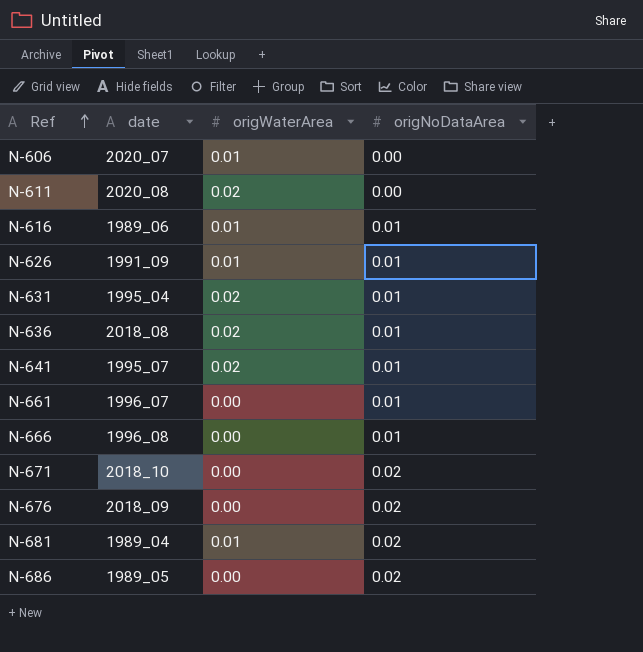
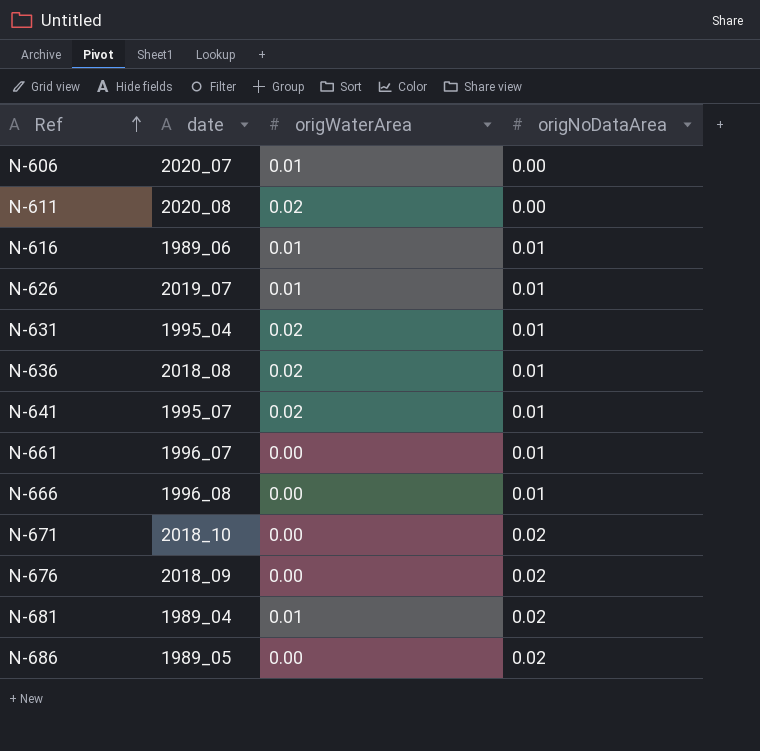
N-626 | date: 1991_09 -> 2019_07

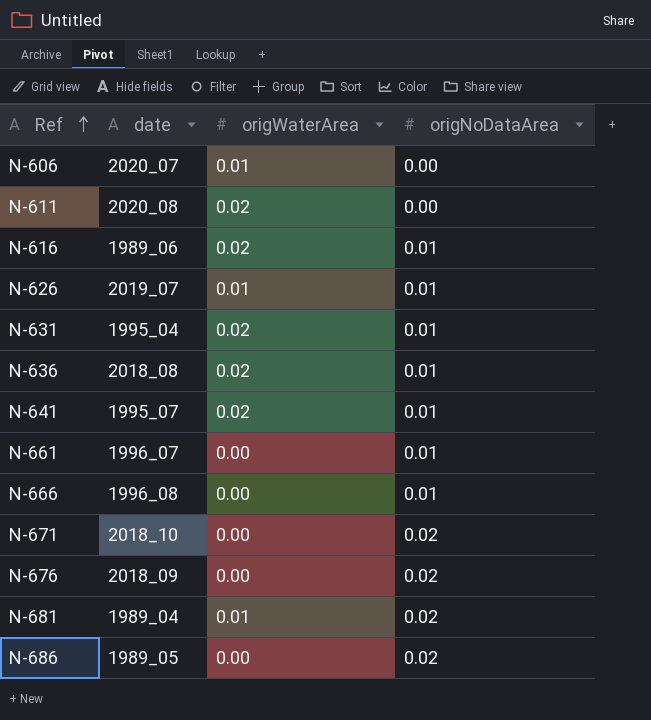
N-616 | origWaterArea: 0.01 -> 0.02

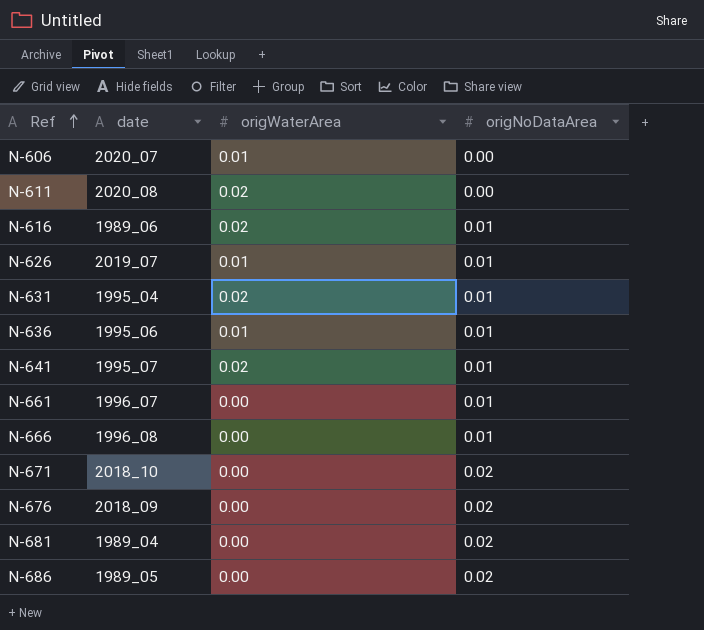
N-636 | date: 2018_08 -> 1995_06
N-636 | origWaterArea: 0.02 -> 0.01
N-681 | origWaterArea: 0.01 -> 0.00

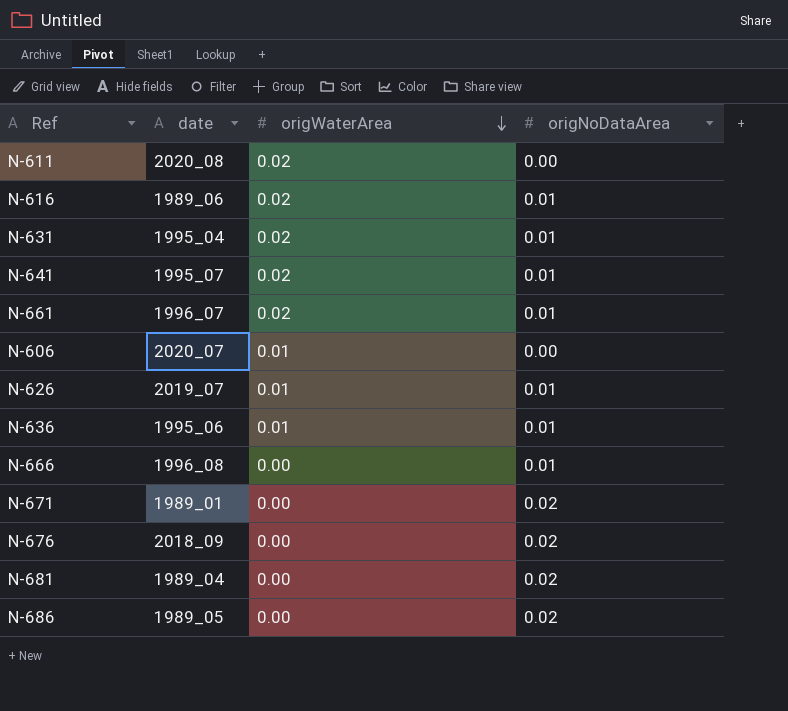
row order: Ref ascending -> origWaterArea descending
N-661 | origWaterArea: 0.00 -> 0.02
N-671 | date: 2018_10 -> 1989_01

